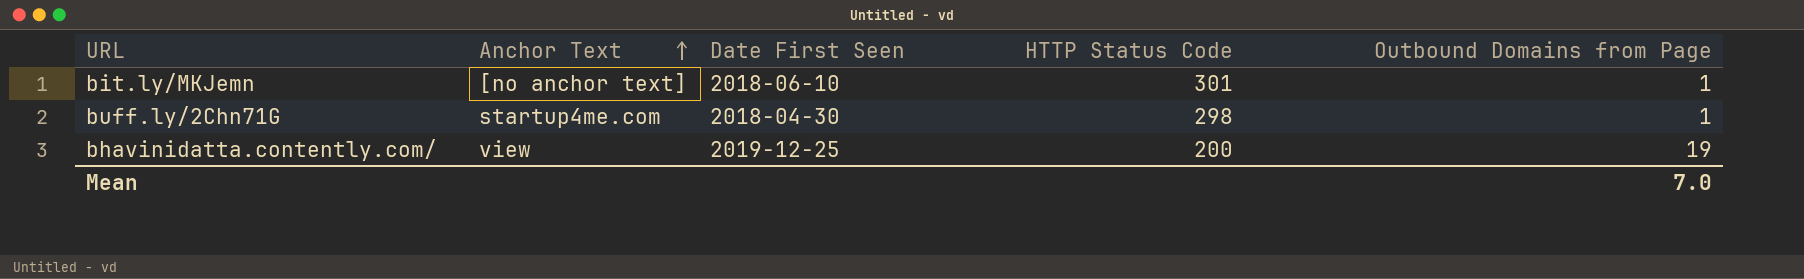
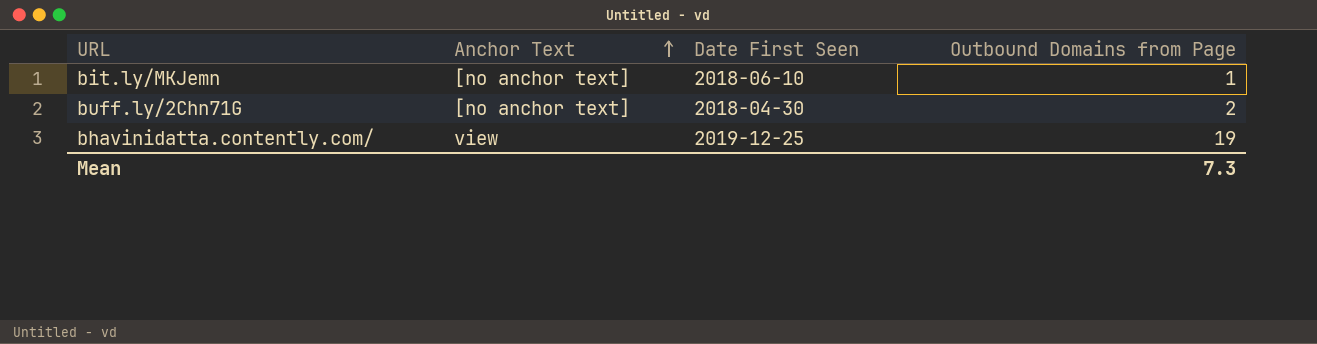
column HTTP Status Code | position: 4 -> none
buff.ly/2Chn71G | Anchor Text: startup4me.com -> [no anchor text]
buff.ly/2Chn71G | Outbound Domains from Page: 1 -> 2
Mean | Outbound Domains from Page: 7.0 -> 7.3

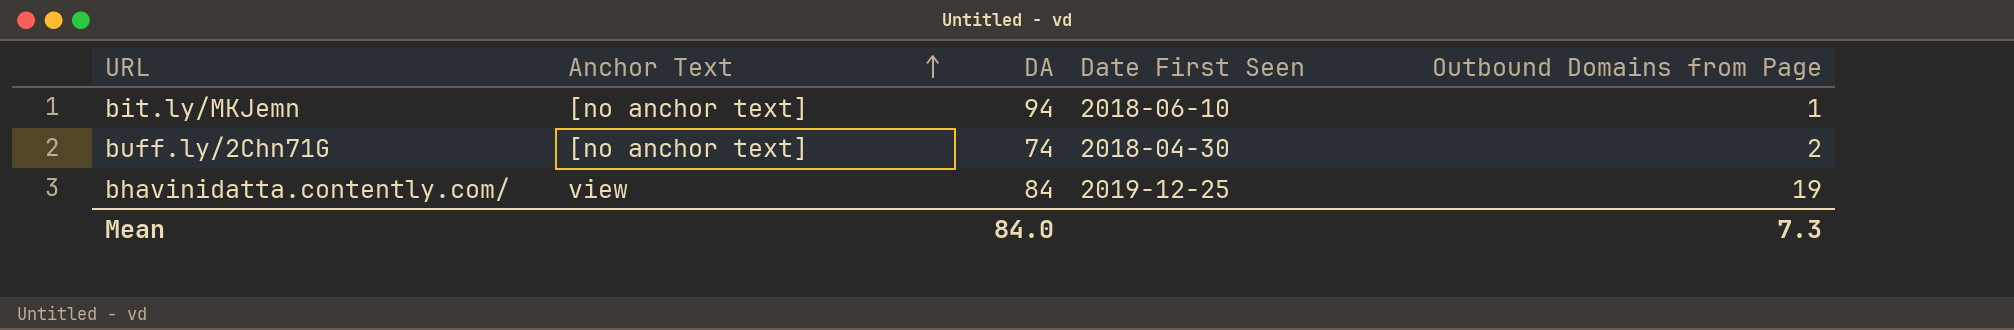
column DA | position: none -> 3

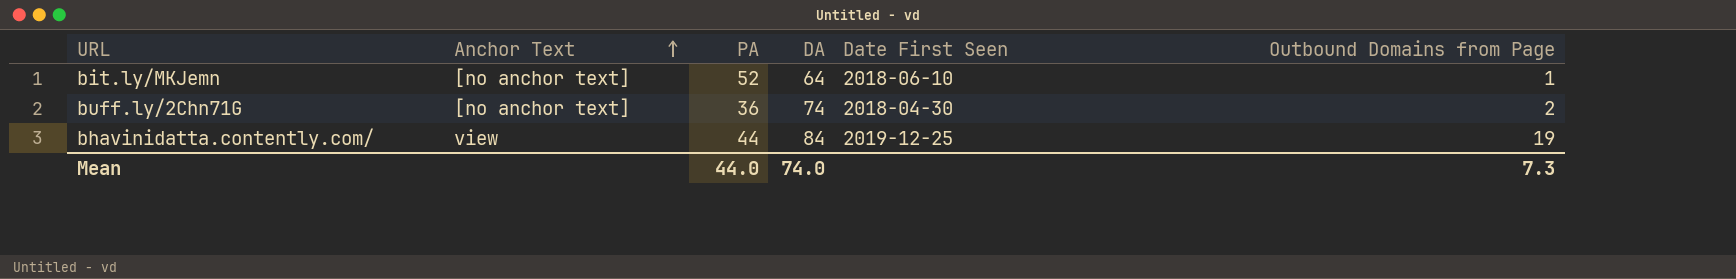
column PA | position: none -> 3
bit.ly/MKJemn | DA: 94 -> 64
Mean | DA: 84.0 -> 74.0

